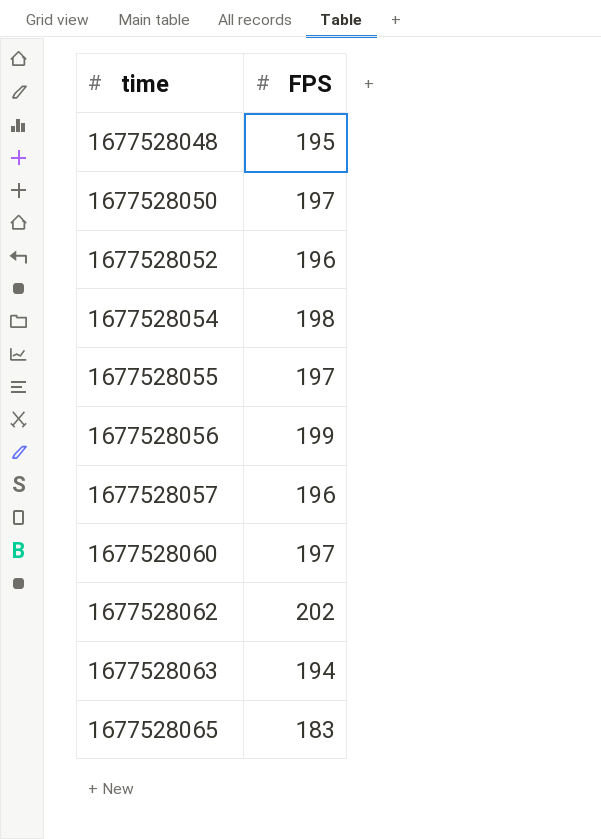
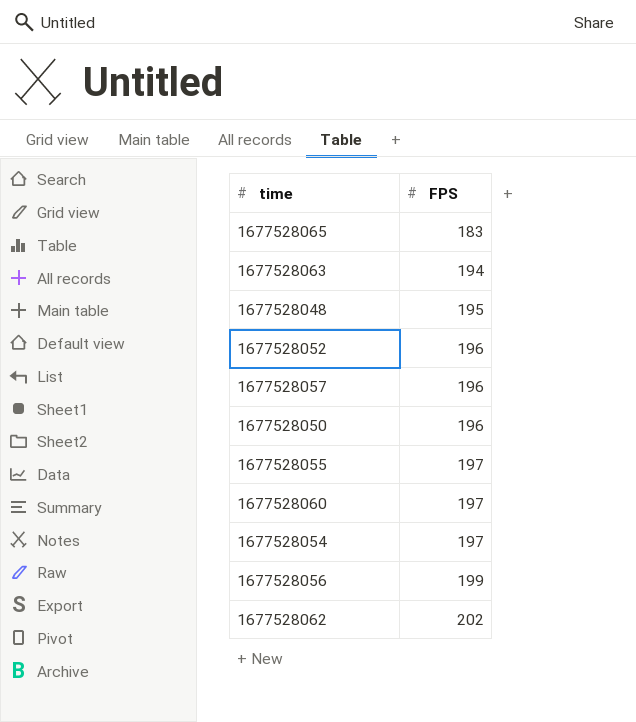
row order: time ascending -> FPS ascending
1677528050 | FPS: 197 -> 196
1677528054 | FPS: 198 -> 197

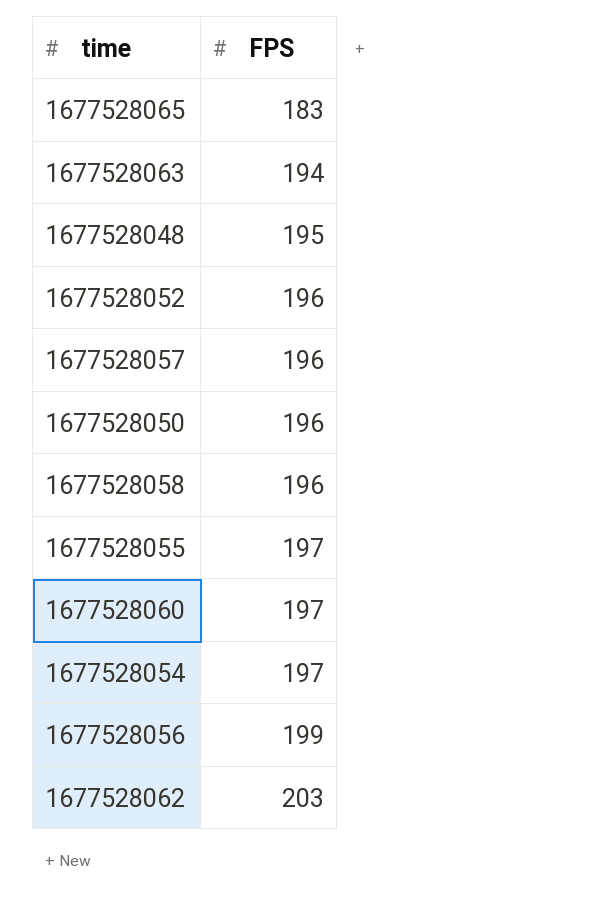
row 1677528058: none -> 196
1677528062 | FPS: 202 -> 203

